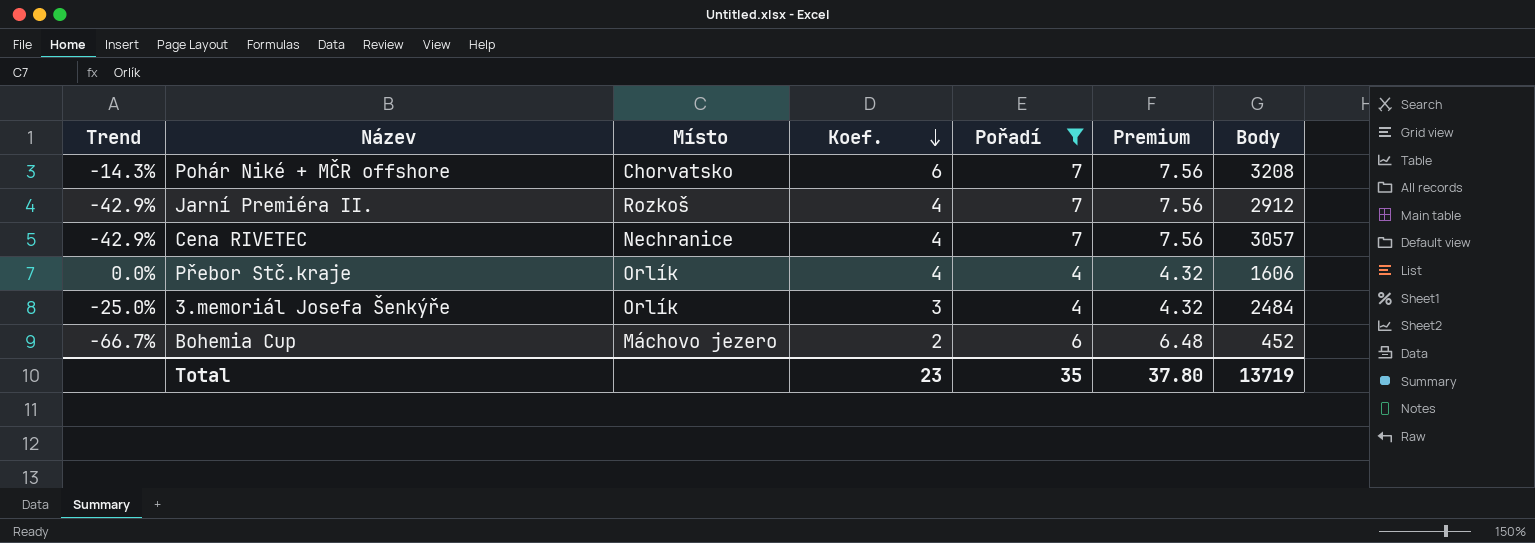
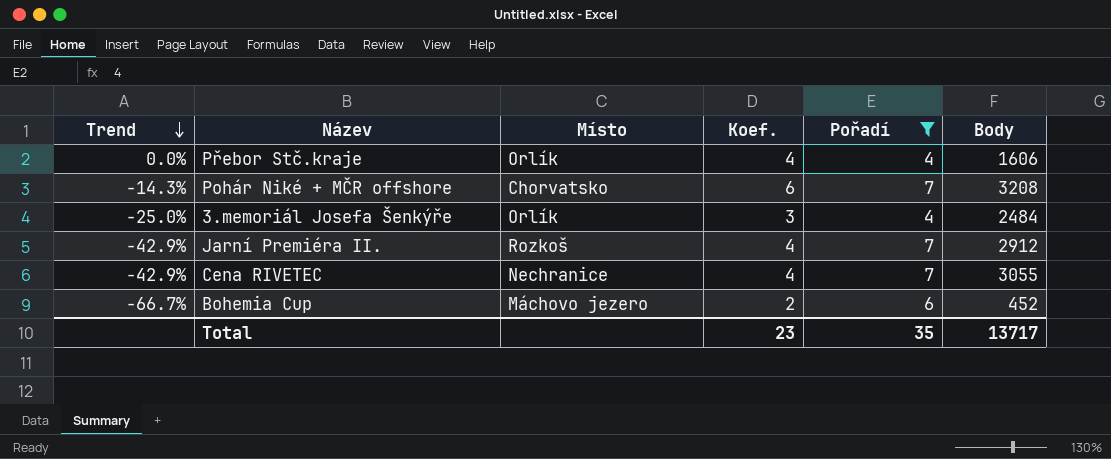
row order: Koef. descending -> Trend descending
column Premium | formula: [Pořadí] * 1.08 -> none
Cena RIVETEC | Body: 3057 -> 3055
Total | Body: 13719 -> 13717

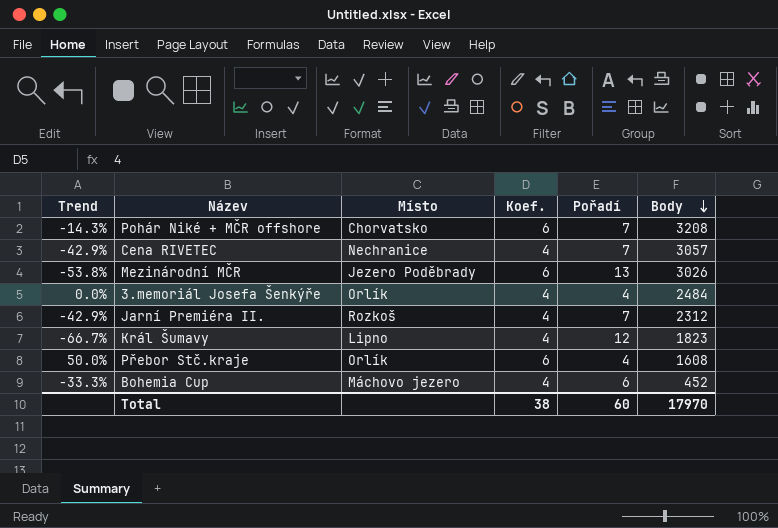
filter: Pořadí <= 7 -> none
row order: Trend descending -> Body descending
Cena RIVETEC | Body: 3055 -> 3057
3.memoriál Josefa Šenkýře | Trend: -25.0% -> 0.0%
3.memoriál Josefa Šenkýře | Koef.: 3 -> 4
Jarní Premiéra II. | Body: 2912 -> 2312
Přebor Stč.kraje | Trend: 0.0% -> 50.0%
Přebor Stč.kraje | Koef.: 4 -> 6
Přebor Stč.kraje | Body: 1606 -> 1608
Bohemia Cup | Trend: -66.7% -> -33.3%
Bohemia Cup | Koef.: 2 -> 4
Total | Koef.: 23 -> 38
Total | Pořadí: 35 -> 60
Total | Body: 13717 -> 17970

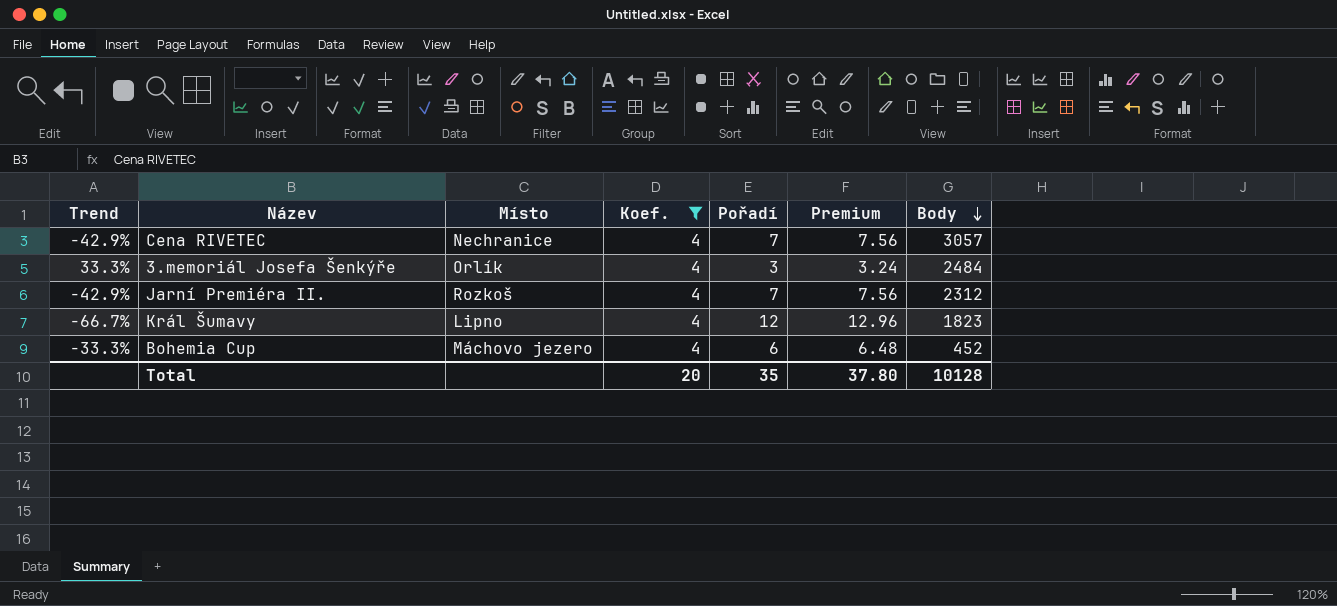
filter: none -> Koef. = 4
column Premium | formula: none -> [Pořadí] * 1.08
3.memoriál Josefa Šenkýře | Trend: 0.0% -> 33.3%
3.memoriál Josefa Šenkýře | Pořadí: 4 -> 3
Total | Koef.: 38 -> 20
Total | Pořadí: 60 -> 35
Total | Body: 17970 -> 10128

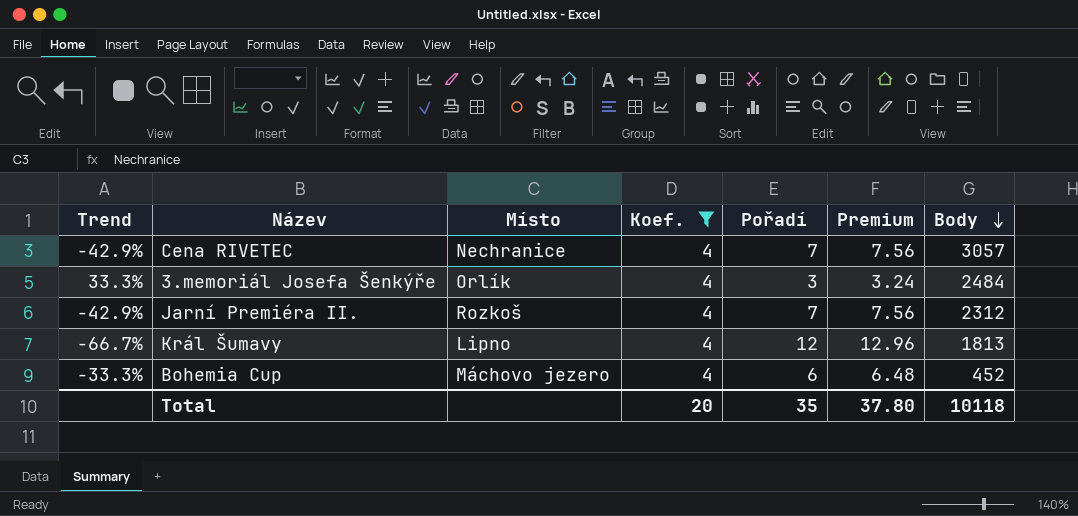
Král Šumavy | Body: 1823 -> 1813
Total | Body: 10128 -> 10118

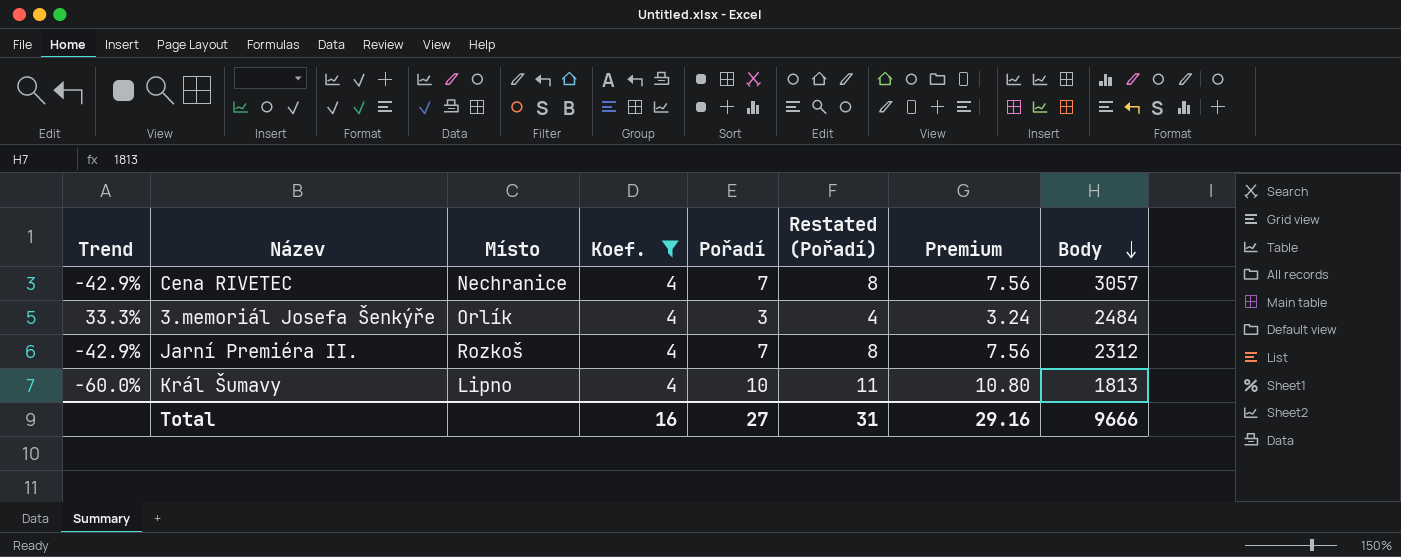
column Restated (Pořadí) | formula: none -> [Pořadí] + 1
row Bohemia Cup: -33.3% | Máchovo jezero | 4 | 6 | 6.48 | 452 -> none
Král Šumavy | Trend: -66.7% -> -60.0%
Král Šumavy | Pořadí: 12 -> 10
Král Šumavy | Premium: 12.96 -> 10.80
Total | Koef.: 20 -> 16
Total | Pořadí: 35 -> 27
Total | Premium: 37.80 -> 29.16
Total | Body: 10118 -> 9666

